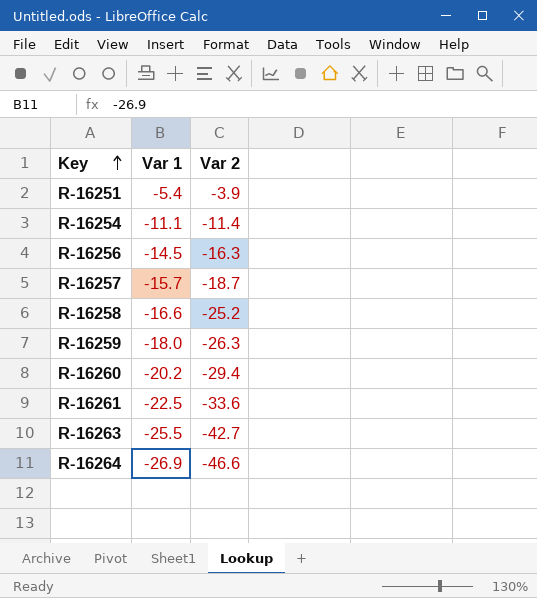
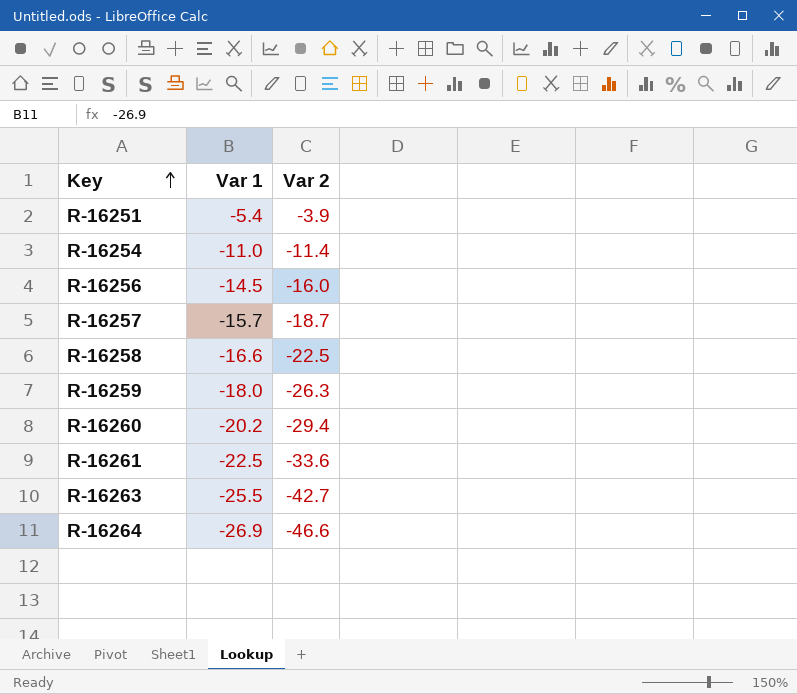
R-16254 | Var 1: -11.1 -> -11.0
R-16256 | Var 2: -16.3 -> -16.0
R-16258 | Var 2: -25.2 -> -22.5

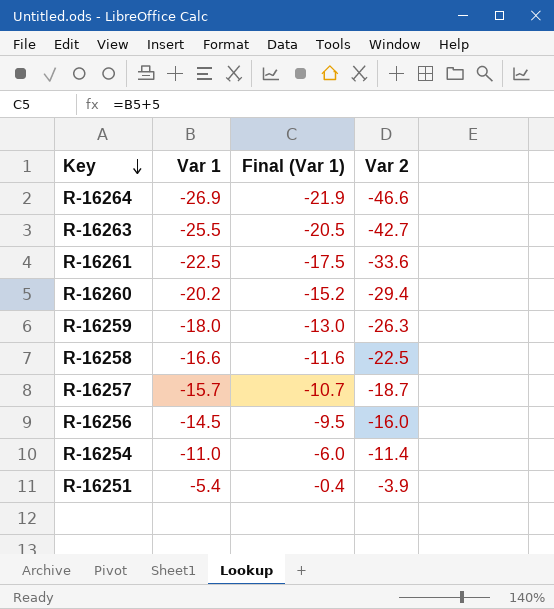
row order: Key ascending -> Key descending
column Final (Var 1) | formula: none -> [Var 1] + 5

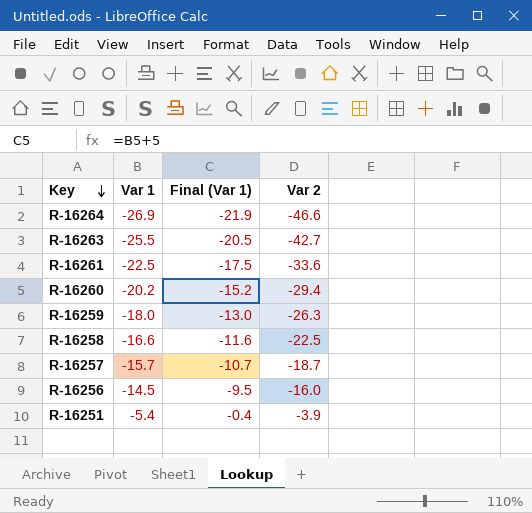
row R-16254: -11.0 | -6.0 | -11.4 -> none

